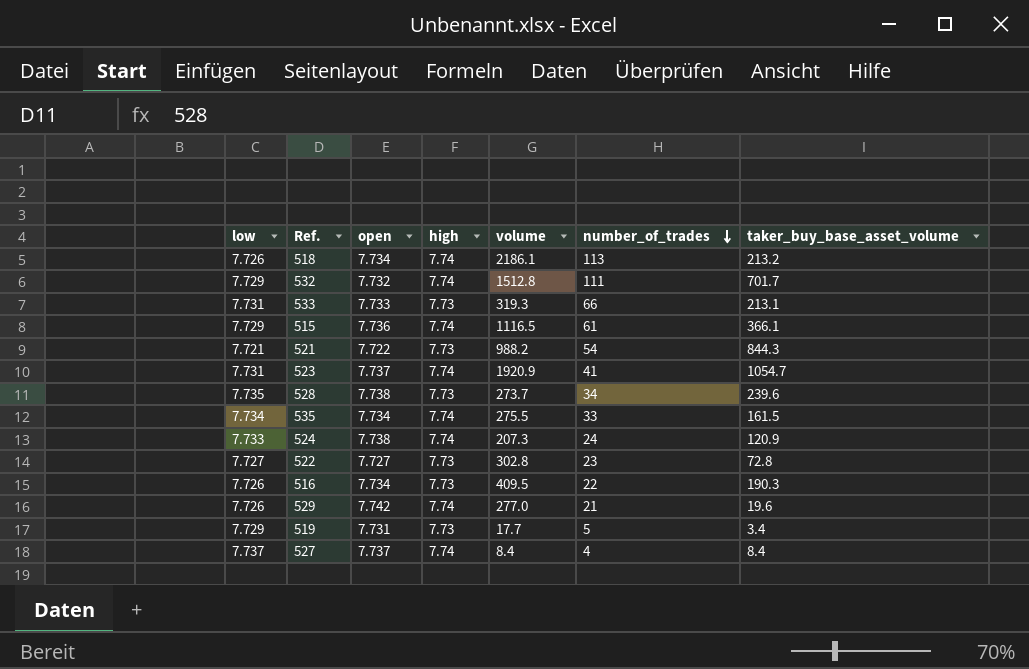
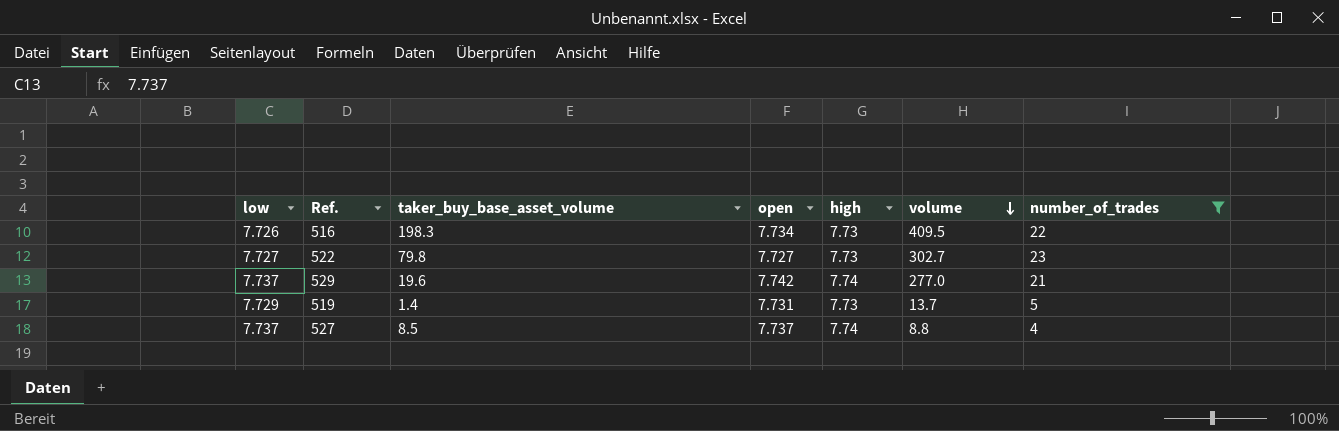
filter: none -> number_of_trades <= 23
row order: number_of_trades descending -> volume descending
column taker_buy_base_asset_volume | position: 7 -> 3
516 | taker_buy_base_asset_volume: 190.3 -> 198.3
522 | taker_buy_base_asset_volume: 72.8 -> 79.8
522 | volume: 302.8 -> 302.7
529 | low: 7.726 -> 7.737
519 | taker_buy_base_asset_volume: 3.4 -> 1.4
519 | volume: 17.7 -> 13.7
527 | taker_buy_base_asset_volume: 8.4 -> 8.5
527 | volume: 8.4 -> 8.8

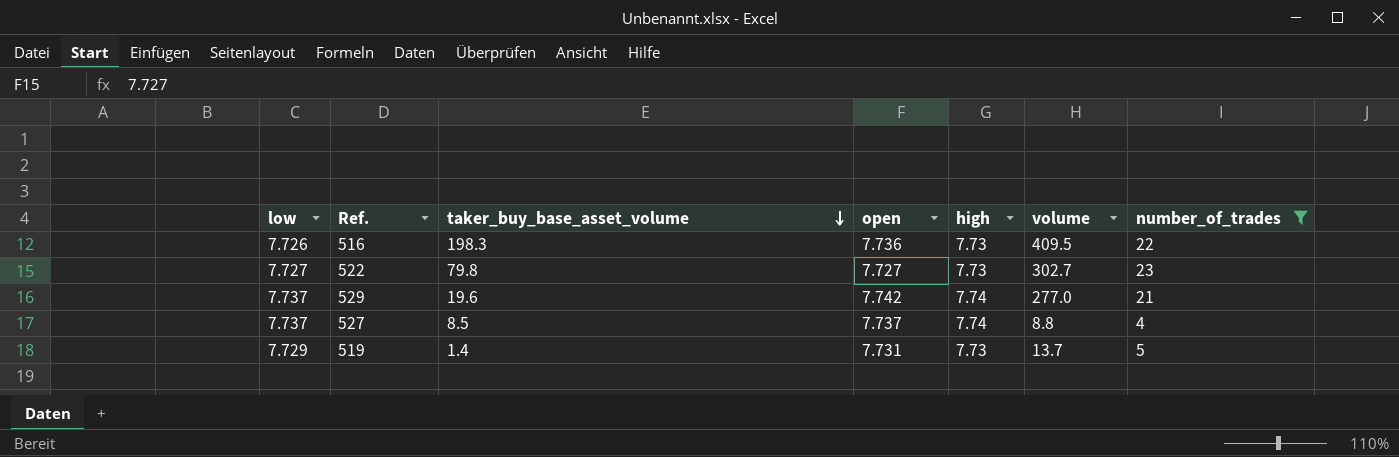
row order: volume descending -> taker_buy_base_asset_volume descending
516 | open: 7.734 -> 7.736

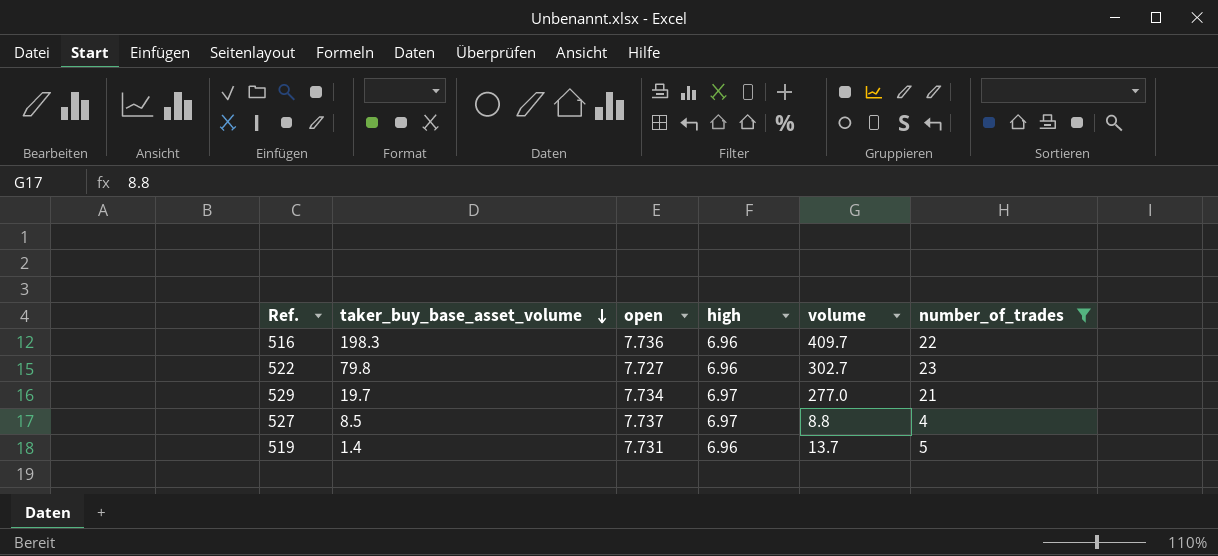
column low | position: 1 -> none
516 | high: 7.73 -> 6.96
516 | volume: 409.5 -> 409.7
522 | high: 7.73 -> 6.96
529 | taker_buy_base_asset_volume: 19.6 -> 19.7
529 | open: 7.742 -> 7.734
529 | high: 7.74 -> 6.97
527 | high: 7.74 -> 6.97
519 | high: 7.73 -> 6.96

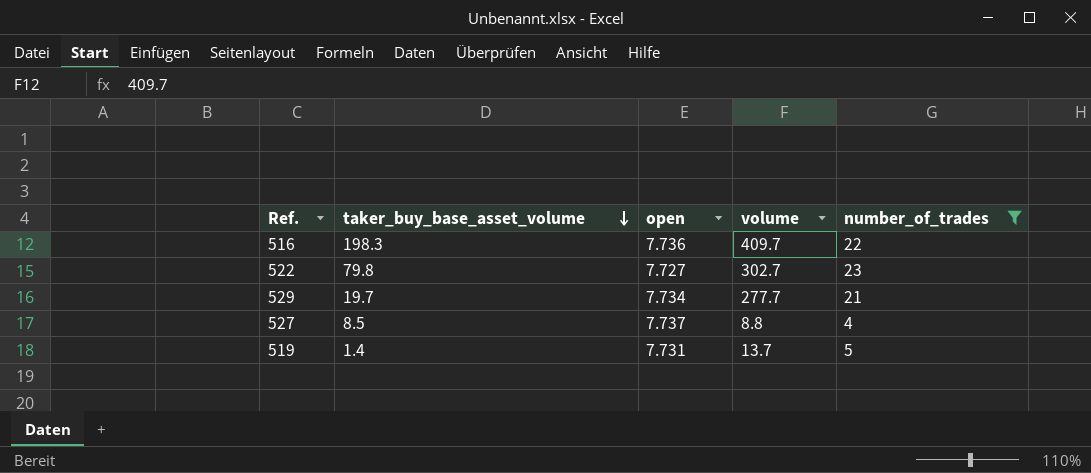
column high | position: 4 -> none
529 | volume: 277.0 -> 277.7

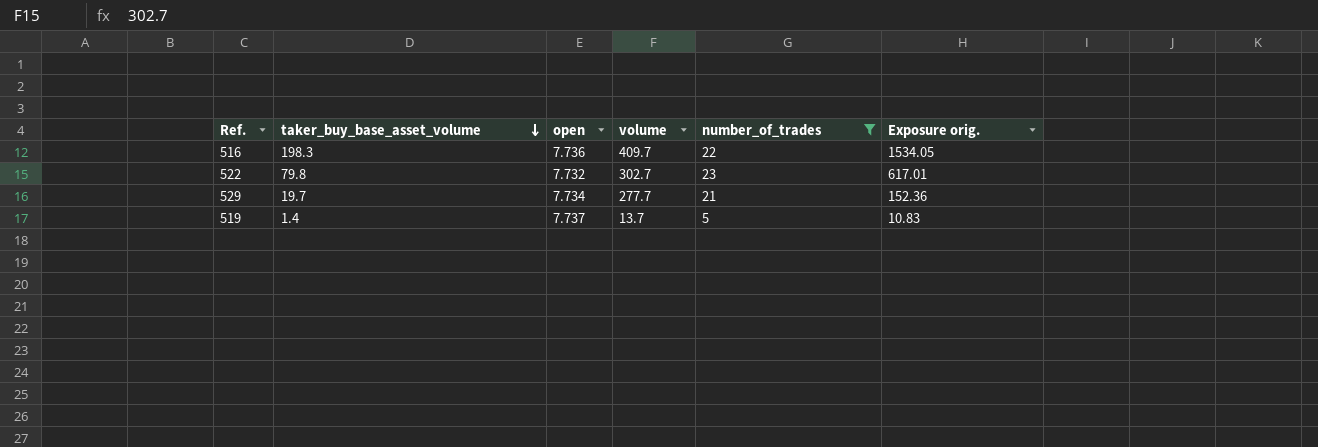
column Exposure orig. | formula: none -> [taker_buy_base_asset_volume] * [open]
row 527: 8.5 | 7.737 | 8.8 | 4 -> none
522 | open: 7.727 -> 7.732
519 | open: 7.731 -> 7.737

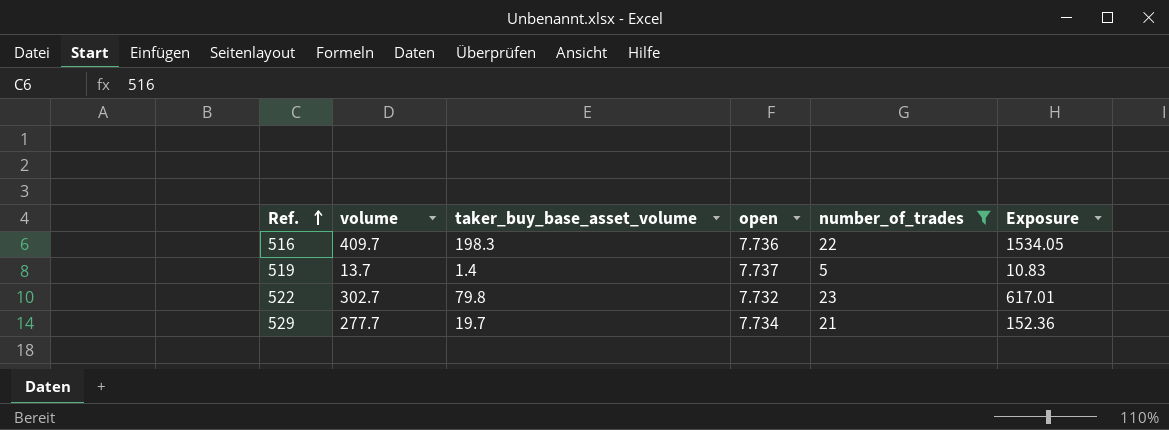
row order: taker_buy_base_asset_volume descending -> Ref. ascending
column volume | position: 4 -> 2
column name: Exposure orig. -> Exposure

